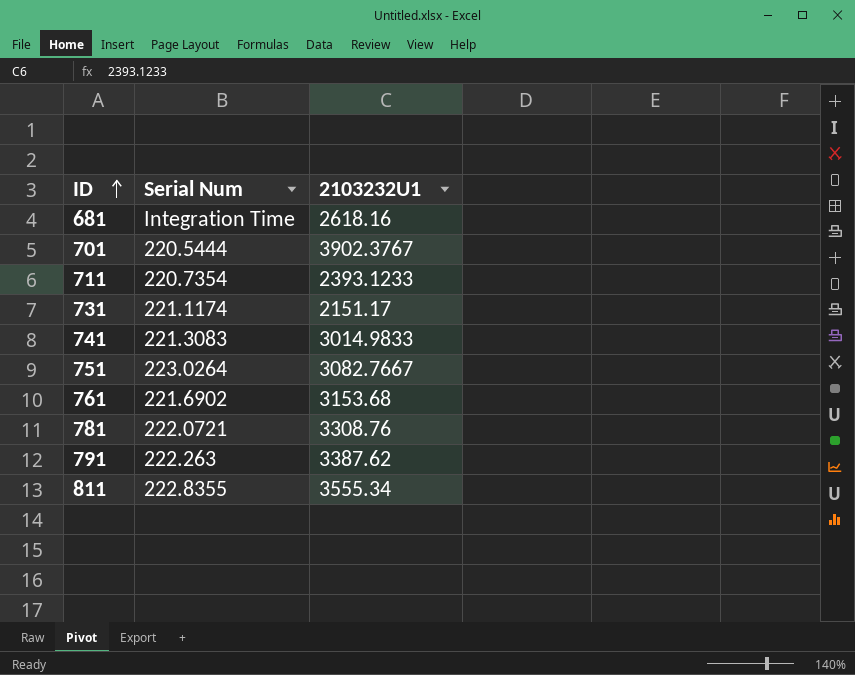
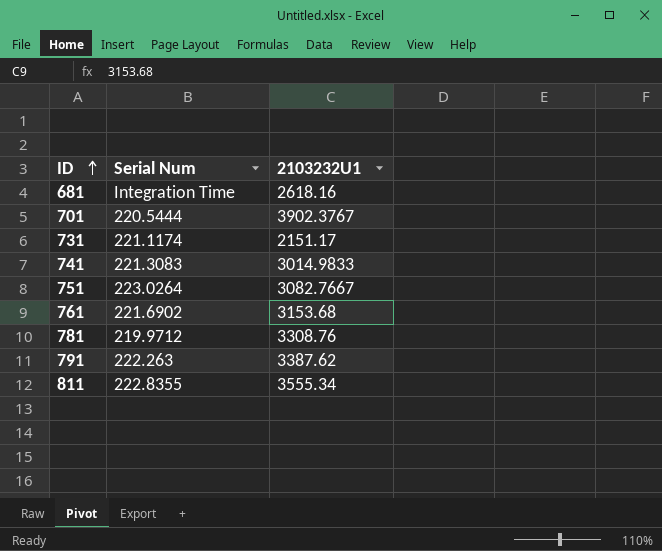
row 711: 220.7354 | 2393.1233 -> none
781 | Serial Num: 222.0721 -> 219.9712

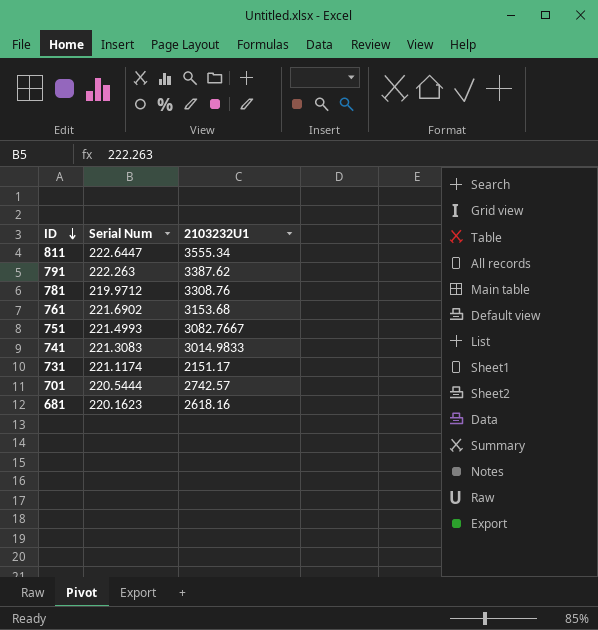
row order: ID ascending -> ID descending
811 | Serial Num: 222.8355 -> 222.6447
751 | Serial Num: 223.0264 -> 221.4993
701 | 2103232U1: 3902.3767 -> 2742.57
681 | Serial Num: Integration Time -> 220.1623

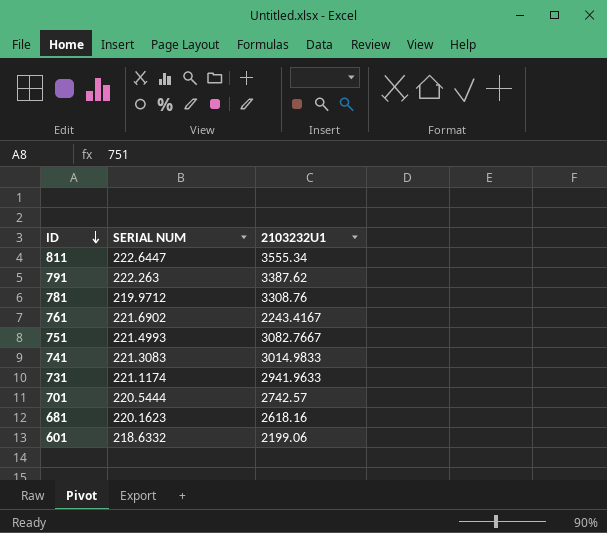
column name: Serial Num -> SERIAL NUM
761 | 2103232U1: 3153.68 -> 2243.4167
731 | 2103232U1: 2151.17 -> 2941.9633
row 601: none -> 218.6332 | 2199.06

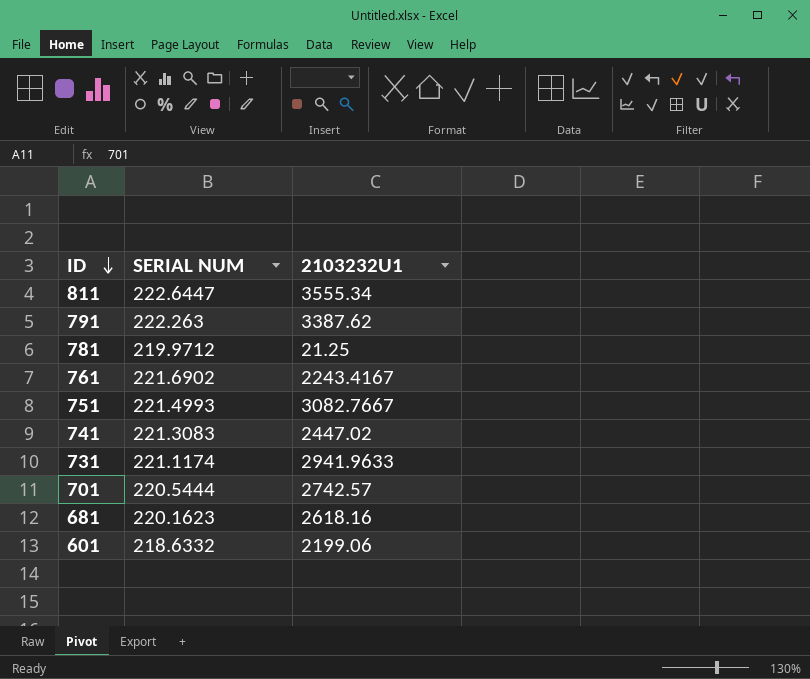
781 | 2103232U1: 3308.76 -> 21.25
741 | 2103232U1: 3014.9833 -> 2447.02

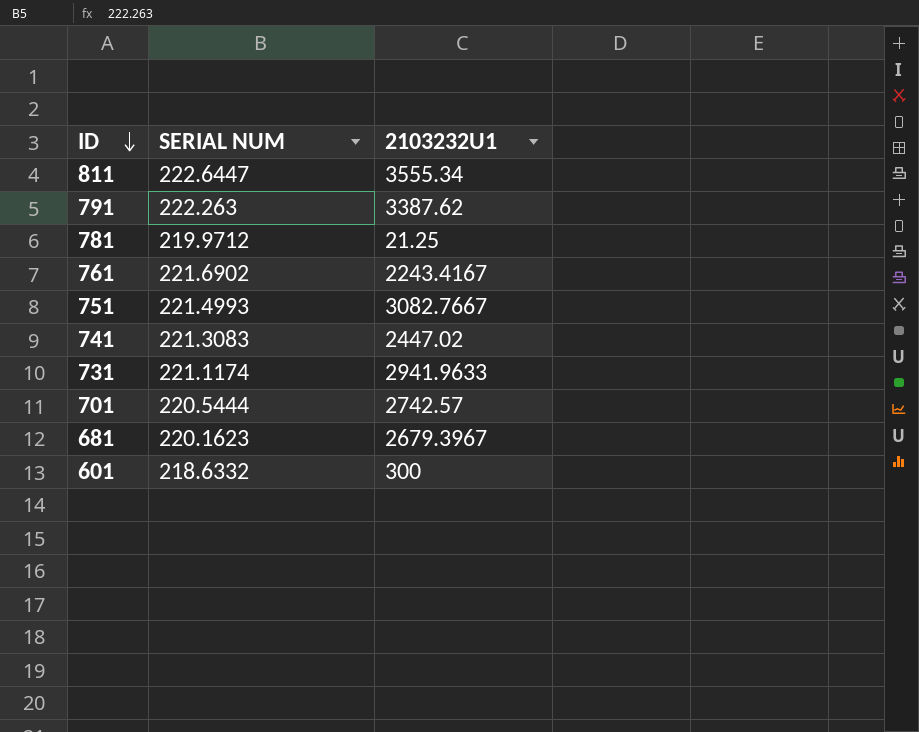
681 | 2103232U1: 2618.16 -> 2679.3967
601 | 2103232U1: 2199.06 -> 300

